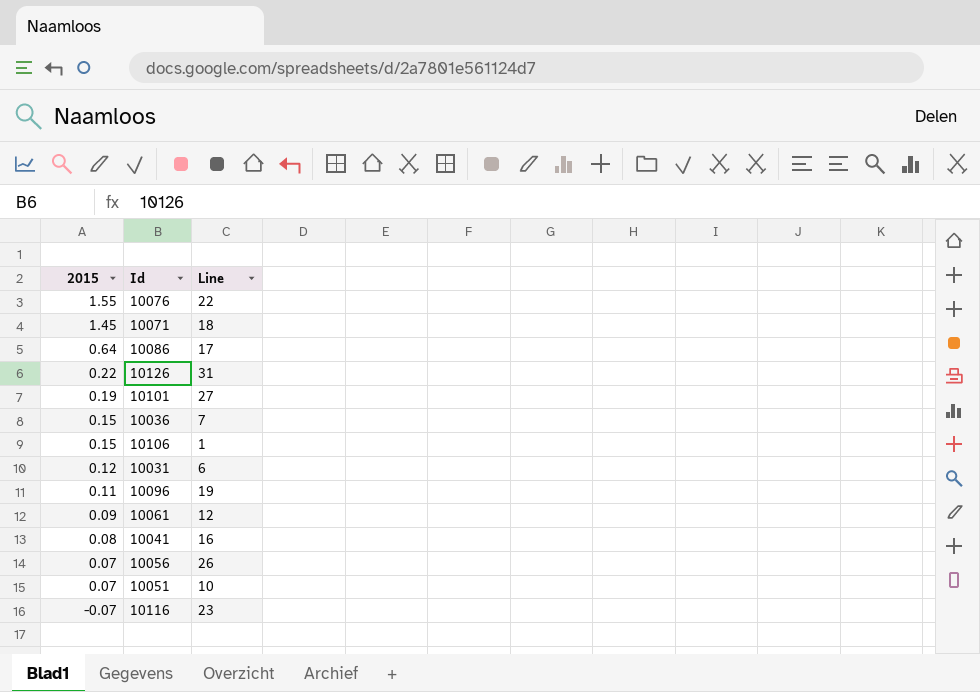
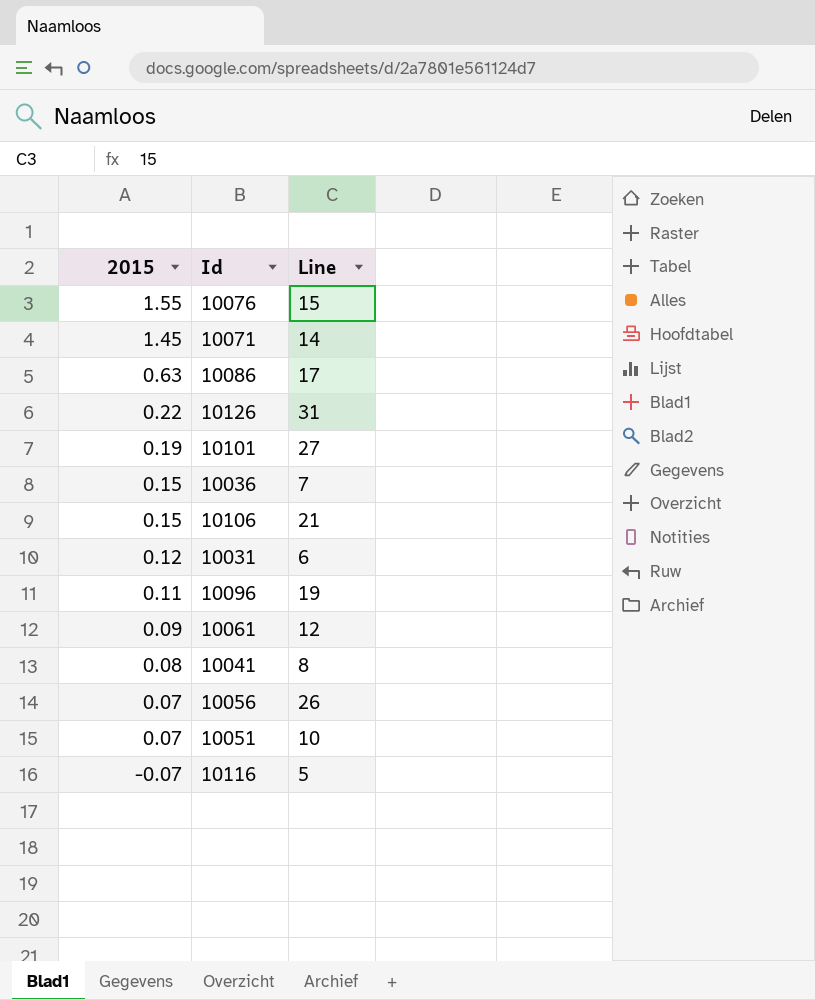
10076 | Line: 22 -> 15
10071 | Line: 18 -> 14
10086 | 2015: 0.64 -> 0.63
10106 | Line: 1 -> 21
10041 | Line: 16 -> 8
10116 | Line: 23 -> 5

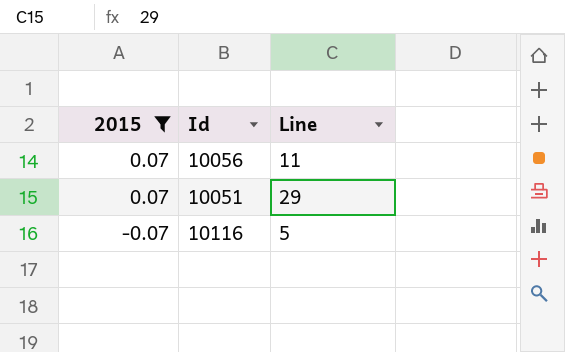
filter: none -> 2015 <= 0.07
10056 | Line: 26 -> 11
10051 | Line: 10 -> 29

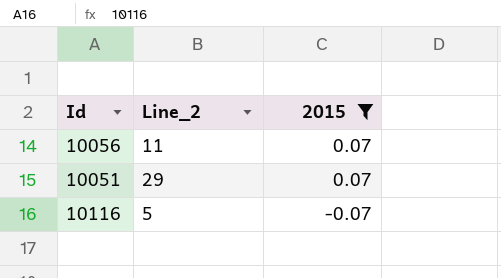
column name: Line -> Line_2
column 2015 | position: 1 -> 3

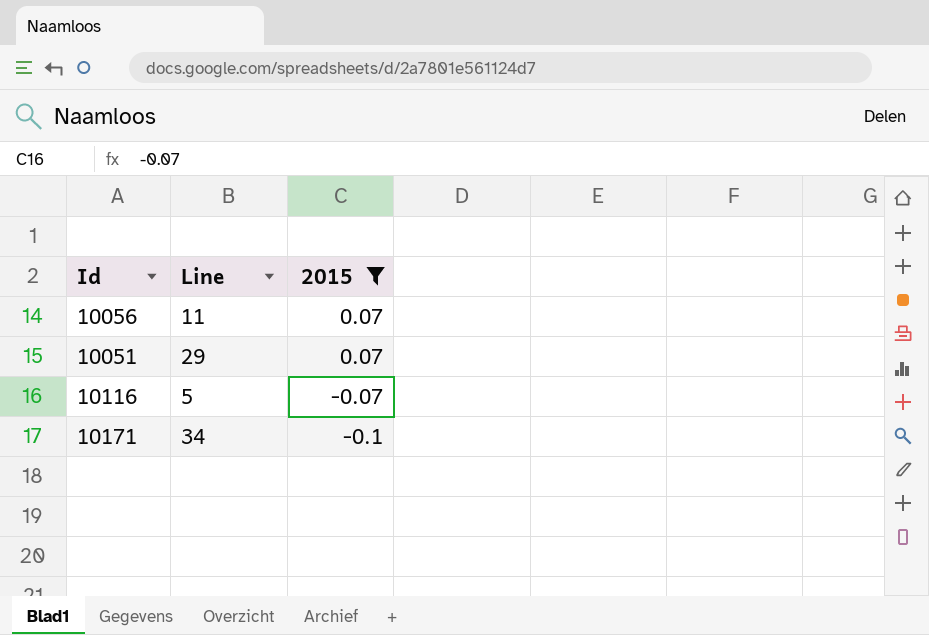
column name: Line_2 -> Line
row 10171: none -> 34 | -0.1

